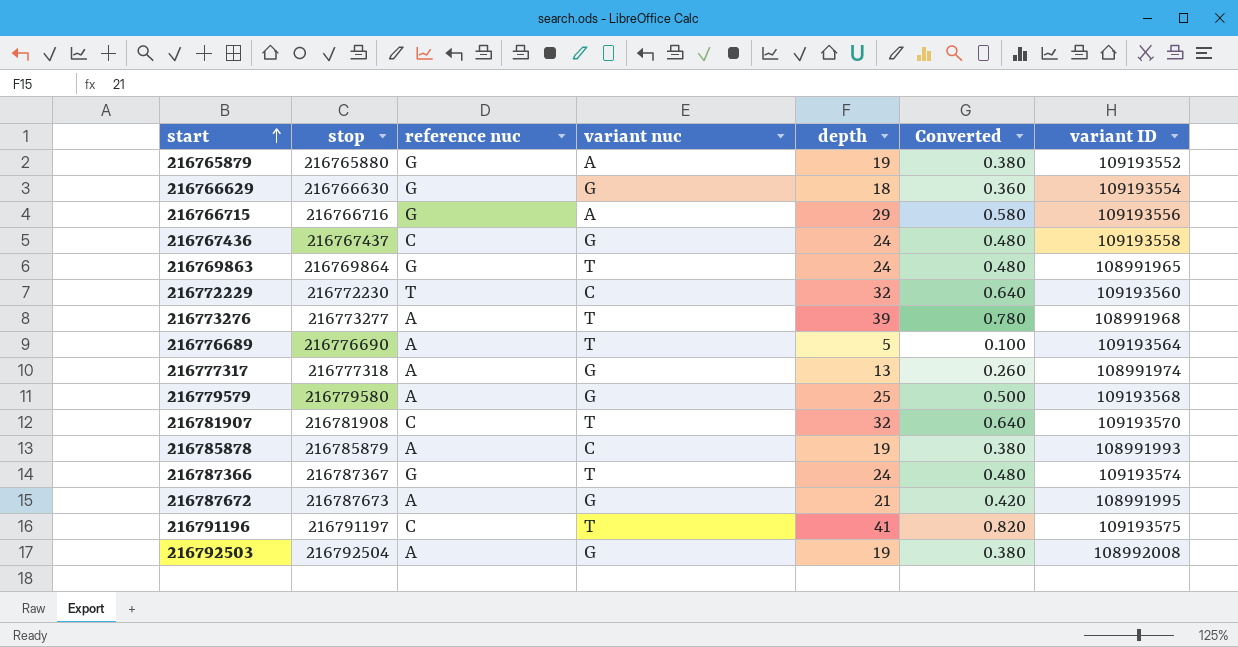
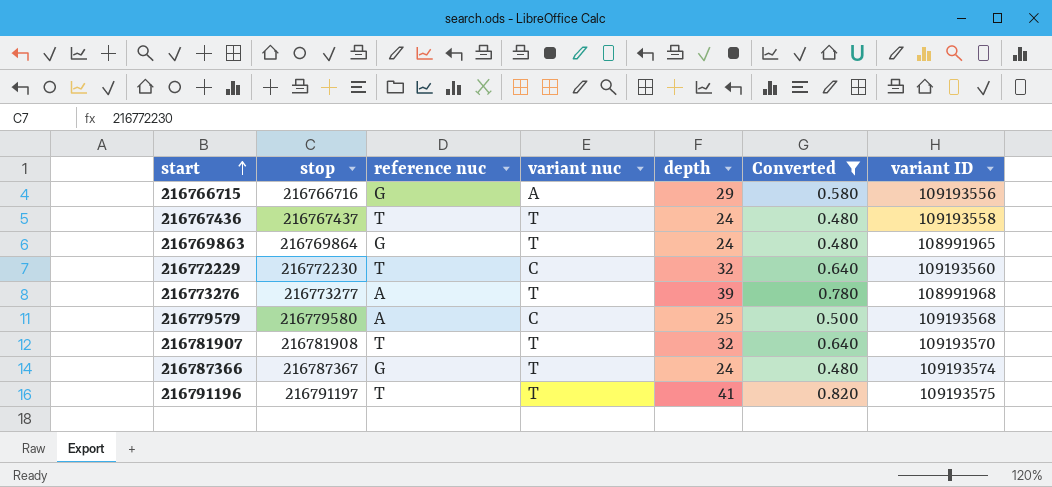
filter: none -> Converted >= 0.480
216767436 | reference nuc: C -> T
216767436 | variant nuc: G -> T
216779579 | variant nuc: G -> C
216781907 | reference nuc: C -> T
216791196 | reference nuc: C -> T

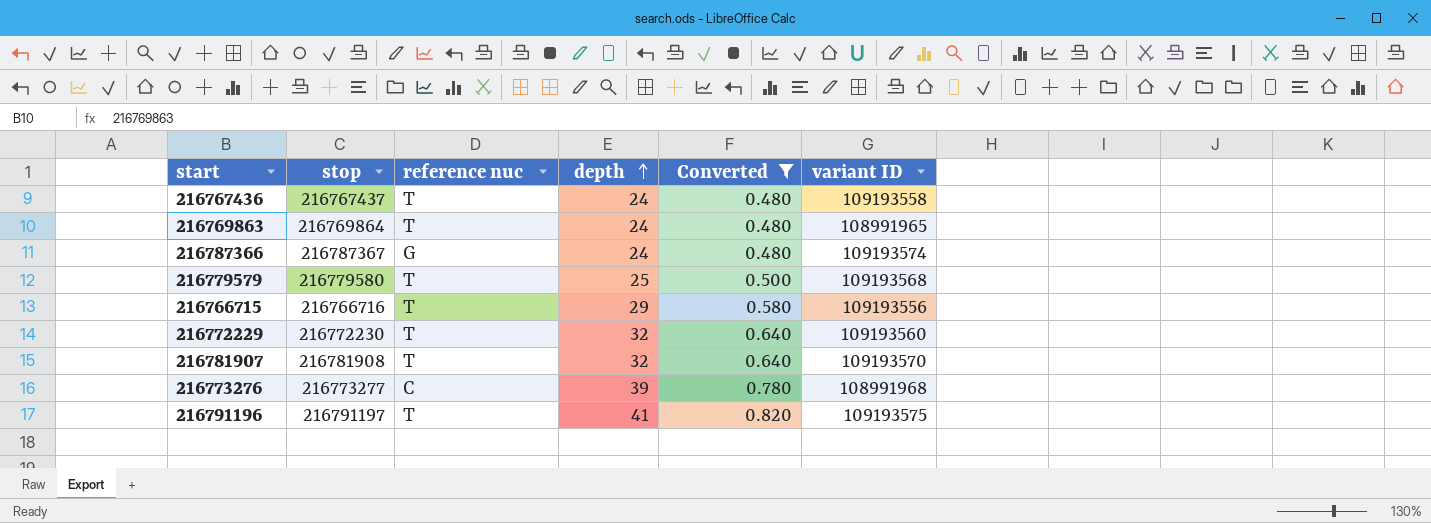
row order: start ascending -> depth ascending
column variant nuc | position: 4 -> none
216769863 | reference nuc: G -> T
216779579 | reference nuc: A -> T
216766715 | reference nuc: G -> T
216773276 | reference nuc: A -> C

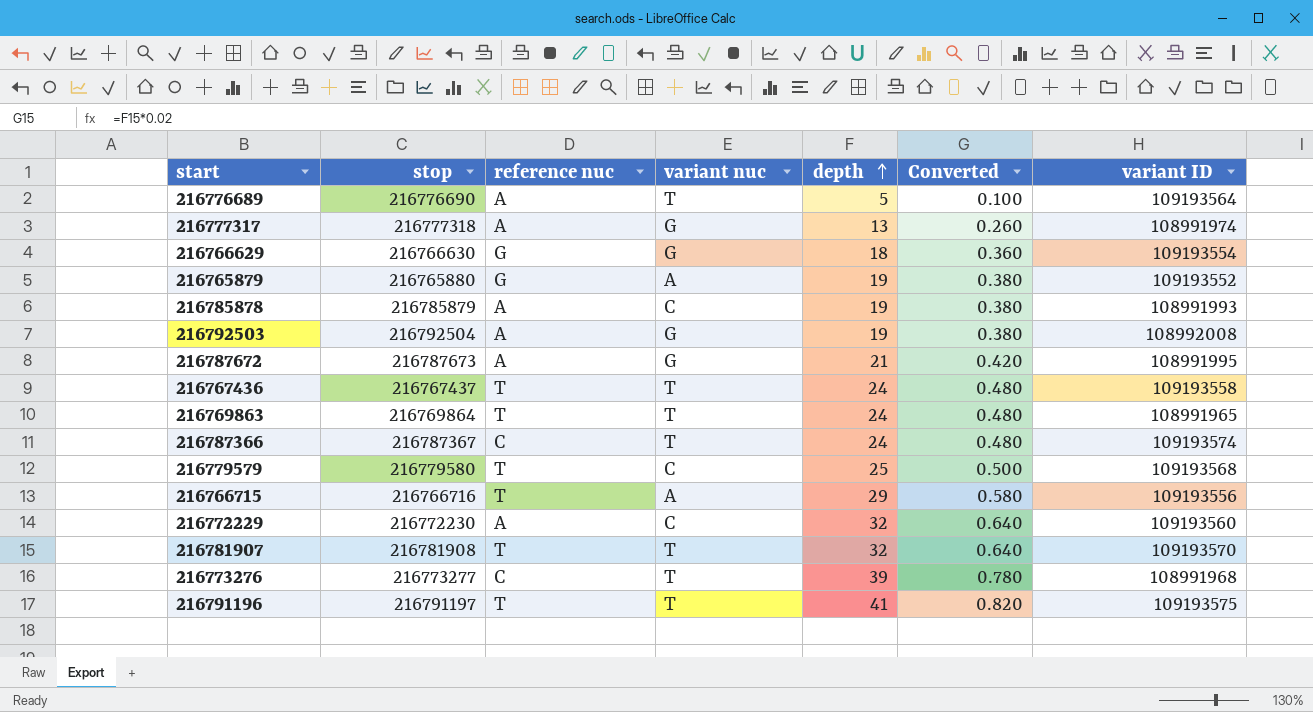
filter: Converted >= 0.480 -> none
column variant nuc | position: none -> 4
216787366 | reference nuc: G -> C
216772229 | reference nuc: T -> A

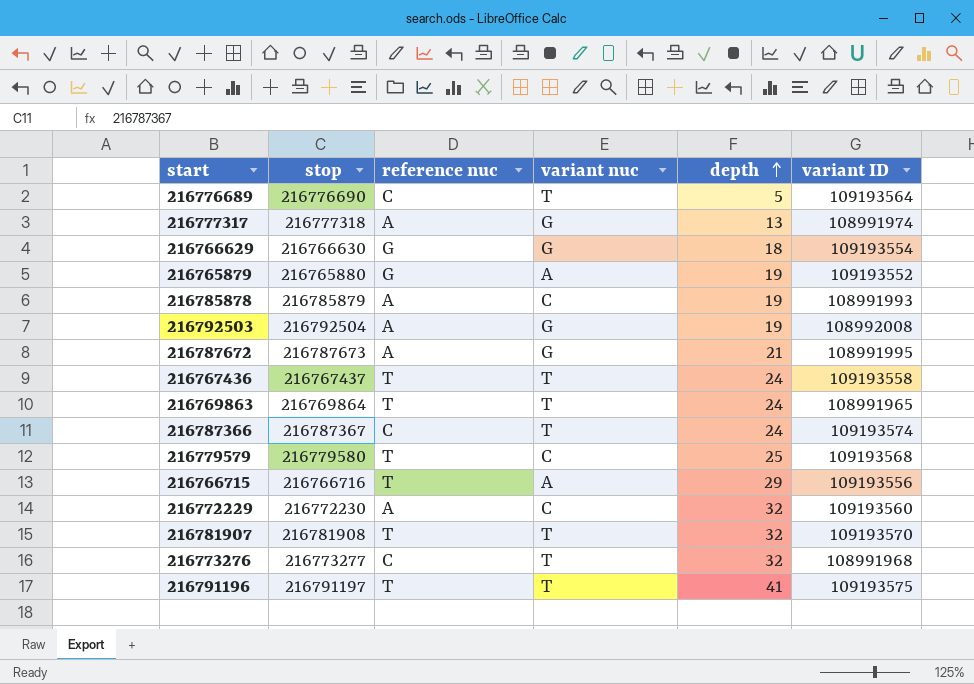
column Converted | formula: [depth] * 0.02 -> none
216776689 | reference nuc: A -> C
216773276 | depth: 39 -> 32

